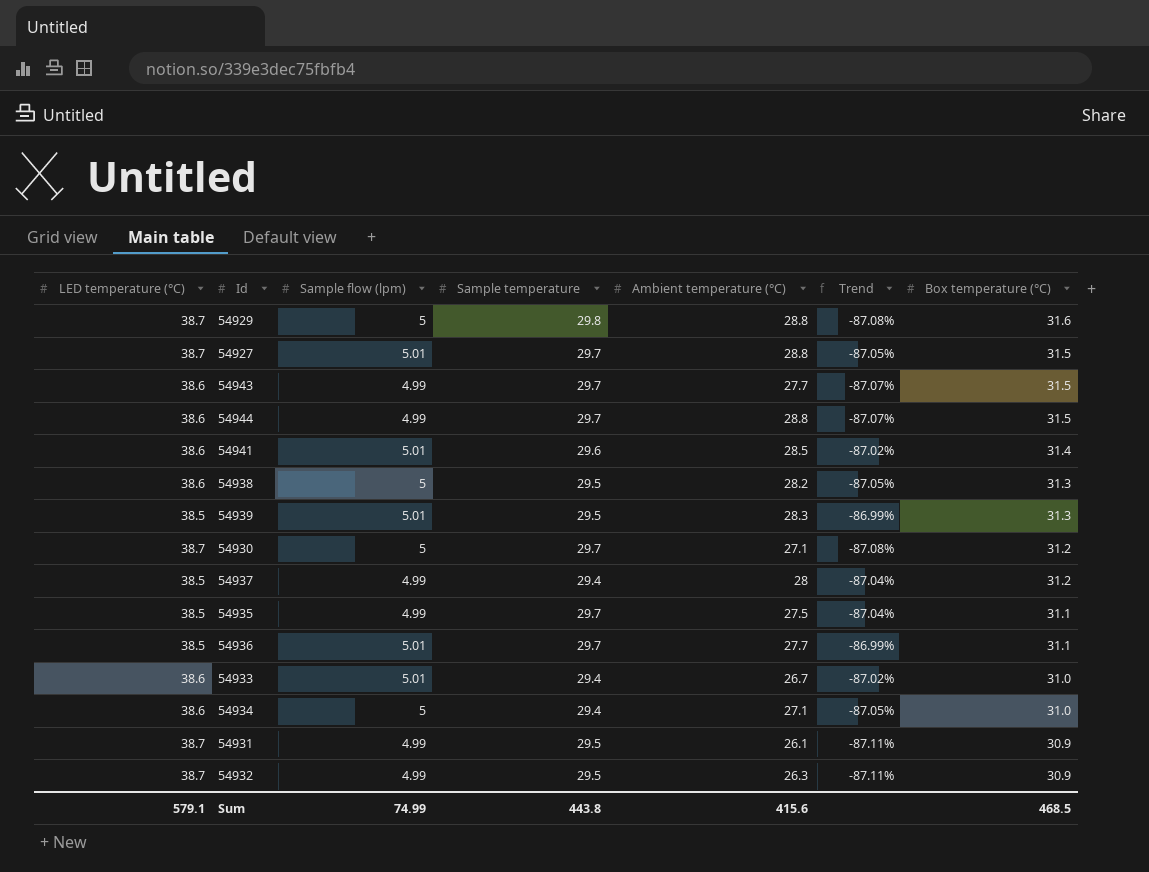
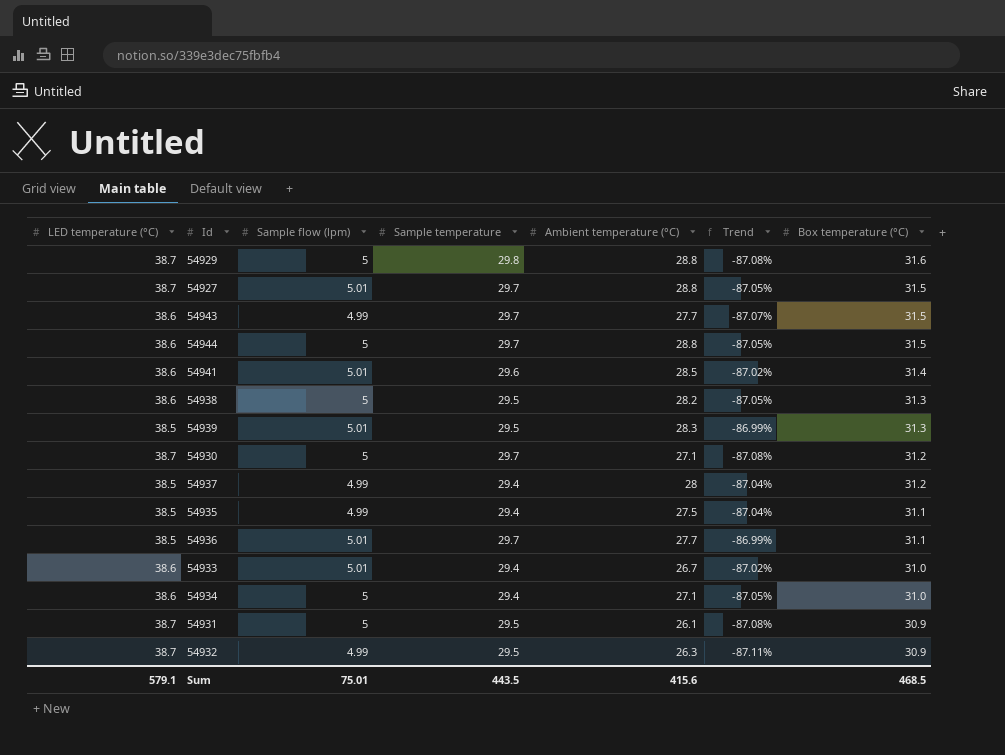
54944 | Sample flow (lpm): 4.99 -> 5
54944 | Trend: -87.07% -> -87.05%
54935 | Sample temperature: 29.7 -> 29.4
54931 | Sample flow (lpm): 4.99 -> 5
54931 | Trend: -87.11% -> -87.08%
Sum | Sample flow (lpm): 74.99 -> 75.01
Sum | Sample temperature: 443.8 -> 443.5

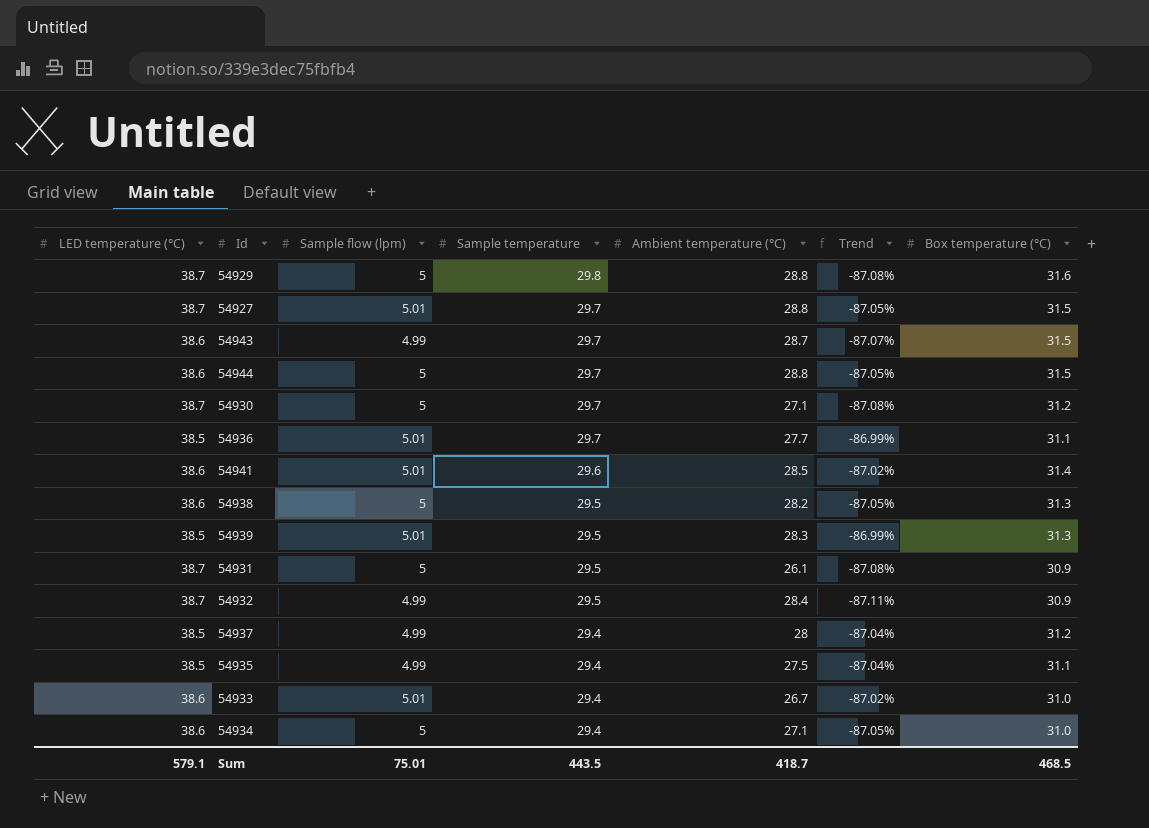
row order: Box temperature (°C) descending -> Sample temperature descending
54943 | Ambient temperature (°C): 27.7 -> 28.7
54932 | Ambient temperature (°C): 26.3 -> 28.4
Sum | Ambient temperature (°C): 415.6 -> 418.7

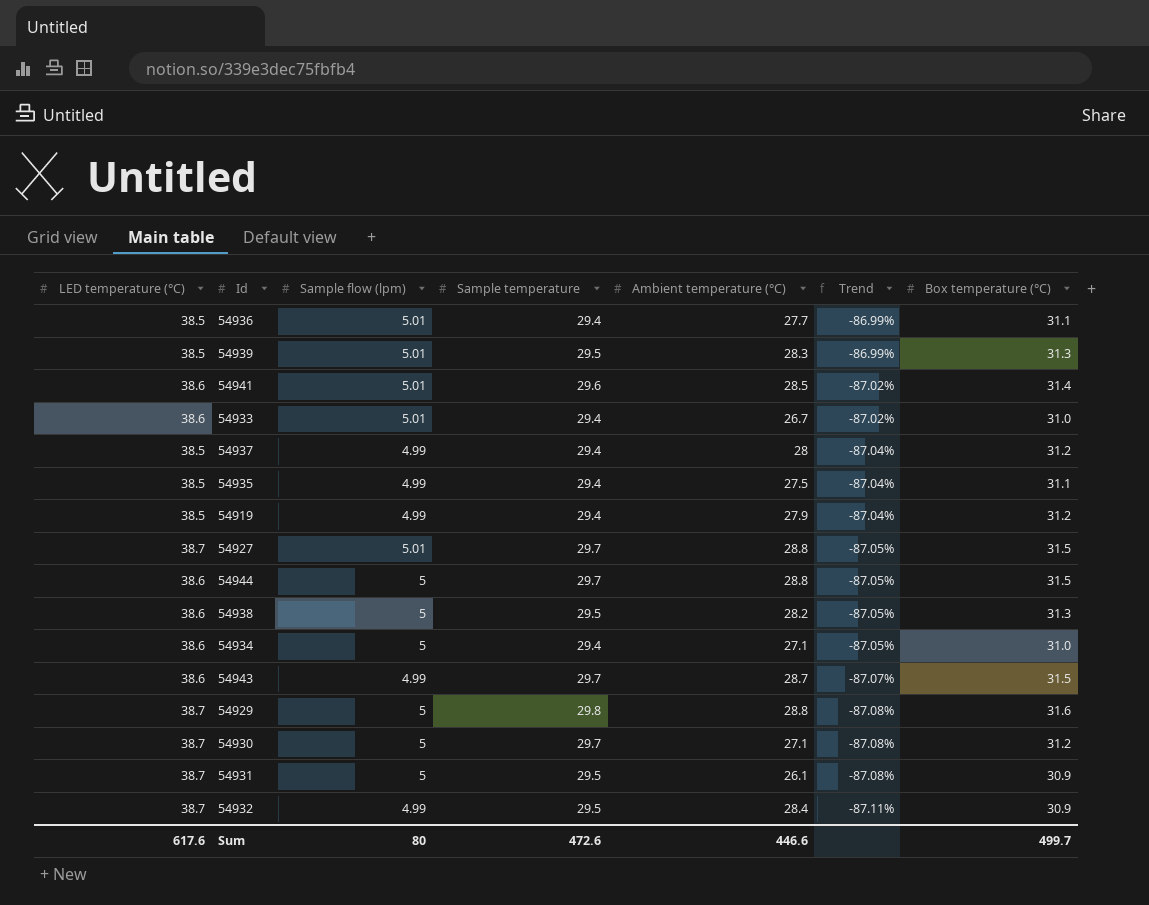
row order: Sample temperature descending -> Trend descending
54936 | Sample temperature: 29.7 -> 29.4
row 54919: none -> 38.5 | 4.99 | 29.4 | 27.9 | -87.04% | 31.2
Sum | LED temperature (°C): 579.1 -> 617.6
Sum | Sample flow (lpm): 75.01 -> 80
Sum | Sample temperature: 443.5 -> 472.6
Sum | Ambient temperature (°C): 418.7 -> 446.6
Sum | Box temperature (°C): 468.5 -> 499.7

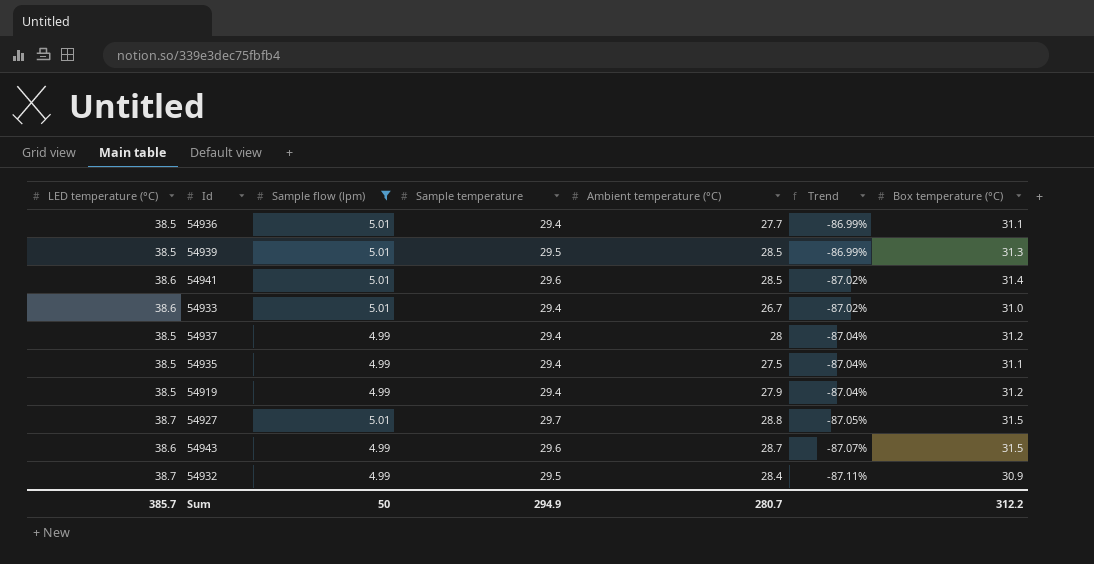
filter: none -> Sample flow (lpm) != 5
54939 | Ambient temperature (°C): 28.3 -> 28.5
54943 | Sample temperature: 29.7 -> 29.6
Sum | LED temperature (°C): 617.6 -> 385.7
Sum | Sample flow (lpm): 80 -> 50
Sum | Sample temperature: 472.6 -> 294.9
Sum | Ambient temperature (°C): 446.6 -> 280.7
Sum | Box temperature (°C): 499.7 -> 312.2

